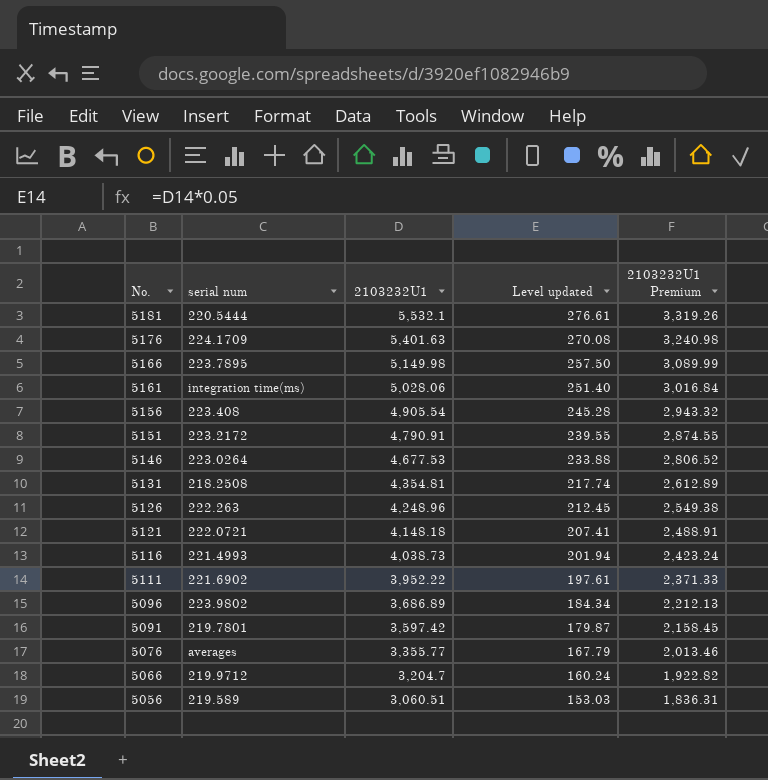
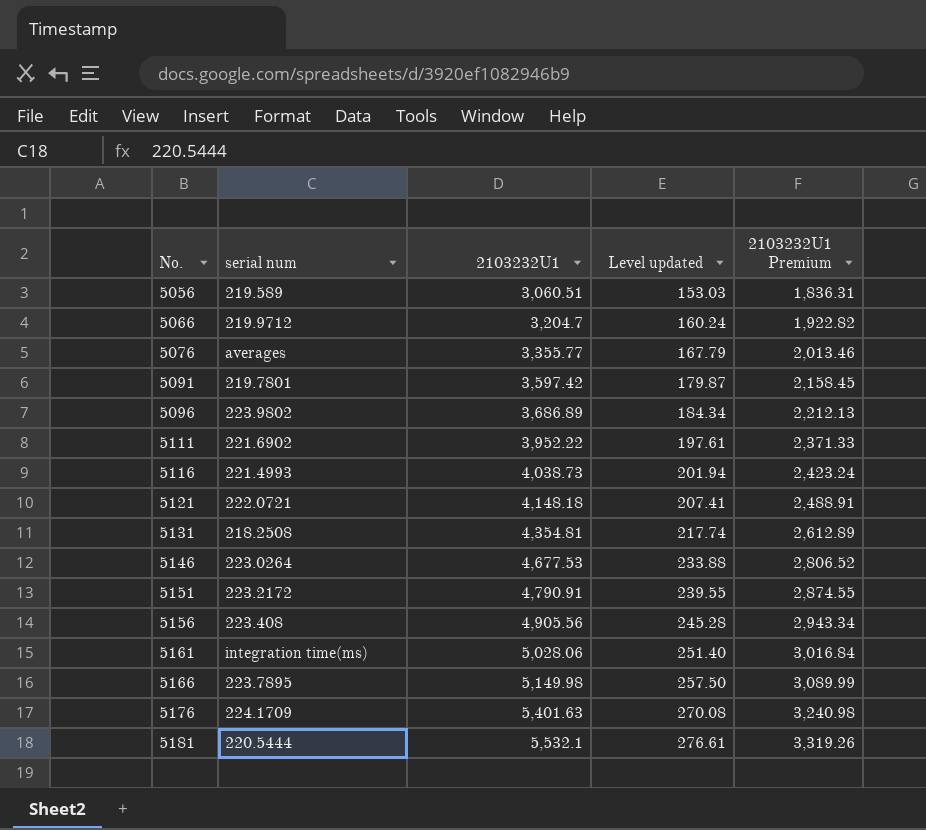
row order: No. descending -> No. ascending
row 5126: 222.263 | 4,248.96 | 212.45 | 2,549.38 -> none
5156 | 2103232U1: 4,905.54 -> 4,905.56
5156 | 2103232U1 Premium: 2,943.32 -> 2,943.34

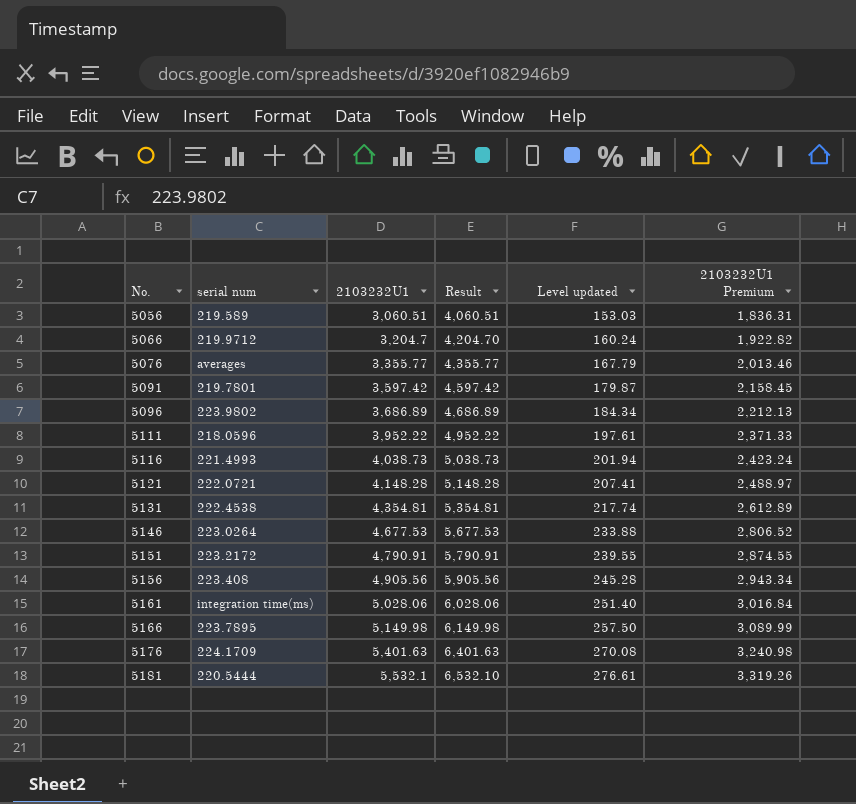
column Result | formula: none -> [2103232U1] + 1000
5111 | serial num: 221.6902 -> 218.0596
5121 | 2103232U1: 4,148.18 -> 4,148.28
5121 | 2103232U1 Premium: 2,488.91 -> 2,488.97
5131 | serial num: 218.2508 -> 222.4538

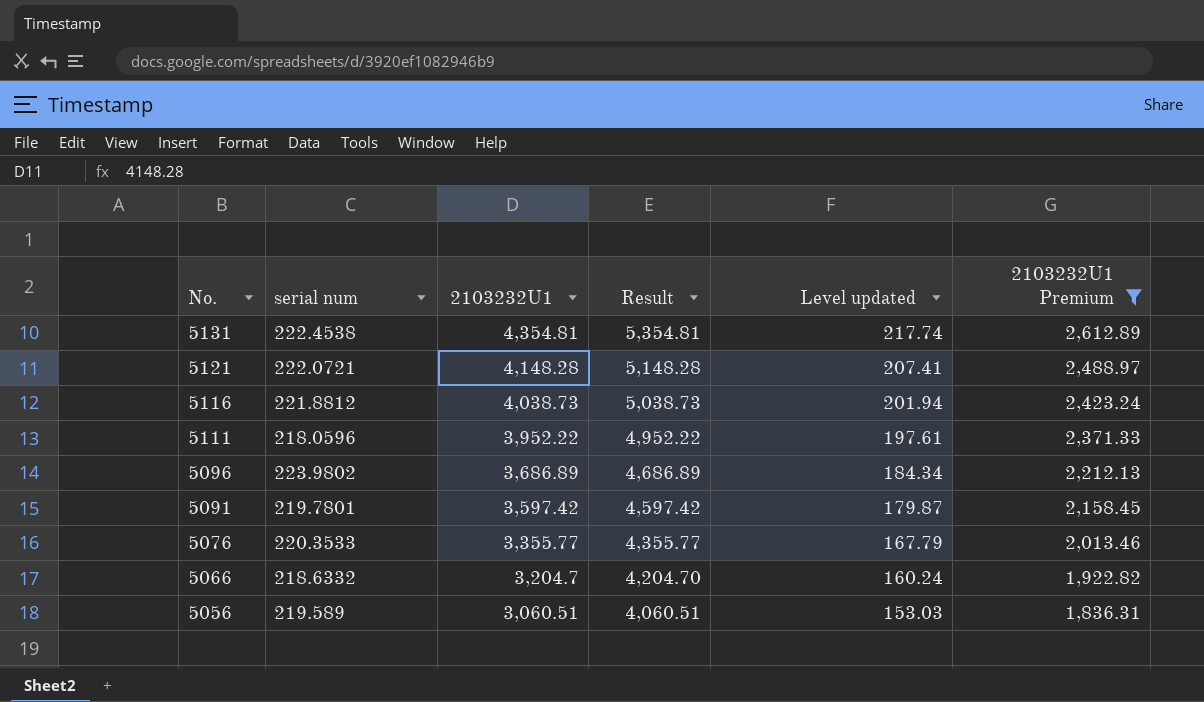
filter: none -> 2103232U1 Premium <= 2,612.89
row order: No. ascending -> No. descending
5116 | serial num: 221.4993 -> 221.8812
5076 | serial num: averages -> 220.3533
5066 | serial num: 219.9712 -> 218.6332

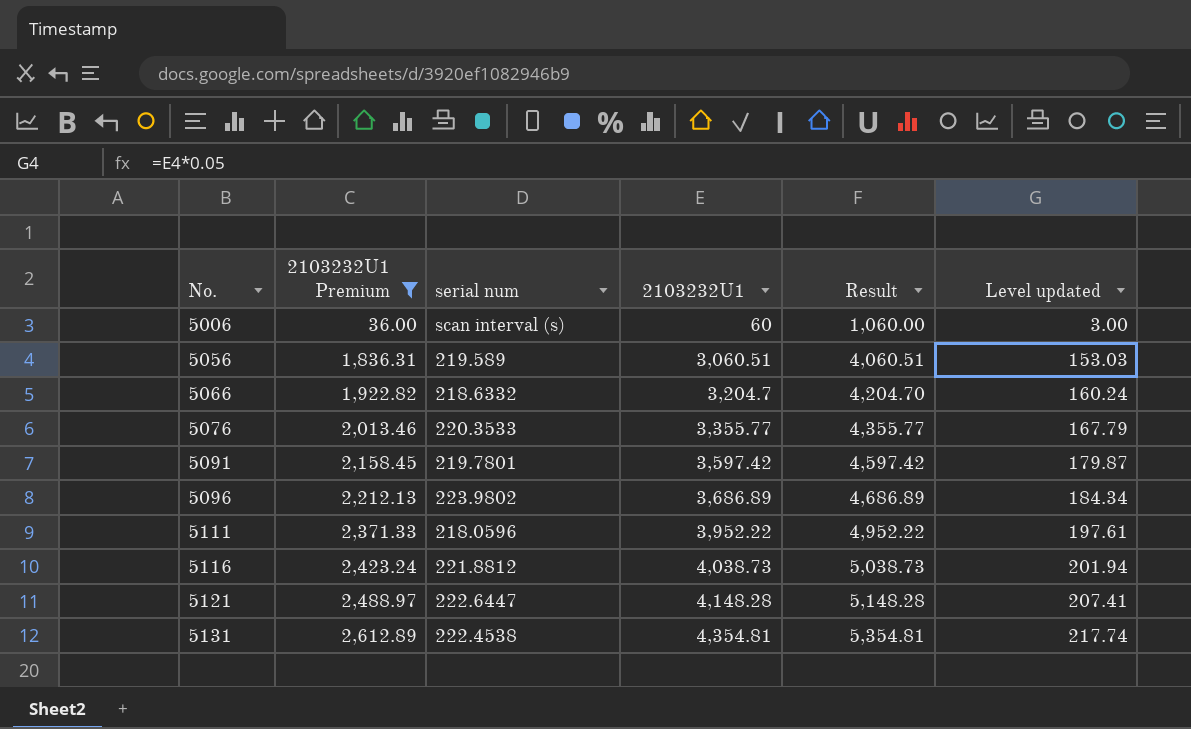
row order: No. descending -> No. ascending
column 2103232U1 Premium | position: 6 -> 2
row 5006: none -> 36.00 | scan interval (s) | 60 | 1,060.00 | 3.00
5121 | serial num: 222.0721 -> 222.6447

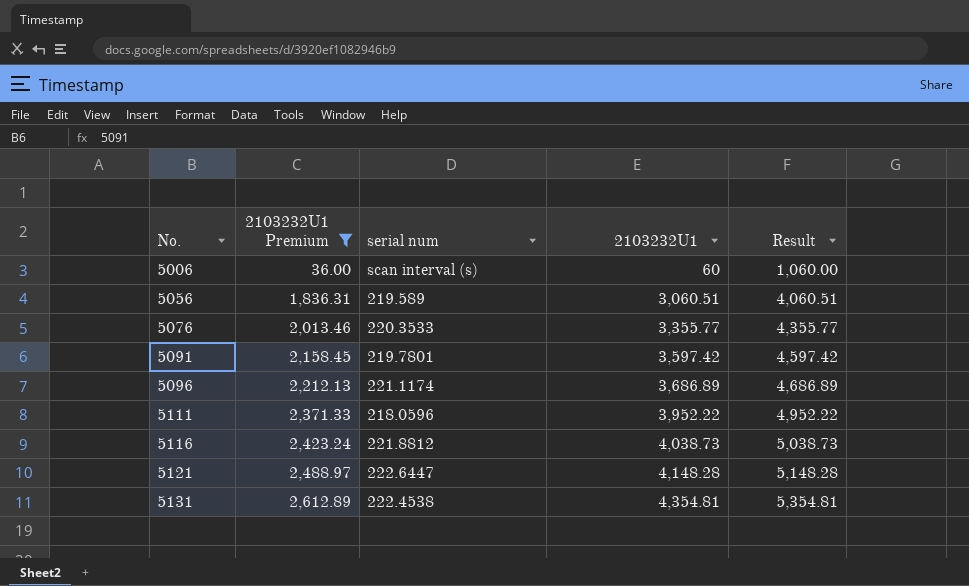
column Level updated | formula: [2103232U1] * 0.05 -> none
row 5066: 1,922.82 | 218.6332 | 3,204.7 | 4,204.70 | 160.24 -> none
5096 | serial num: 223.9802 -> 221.1174

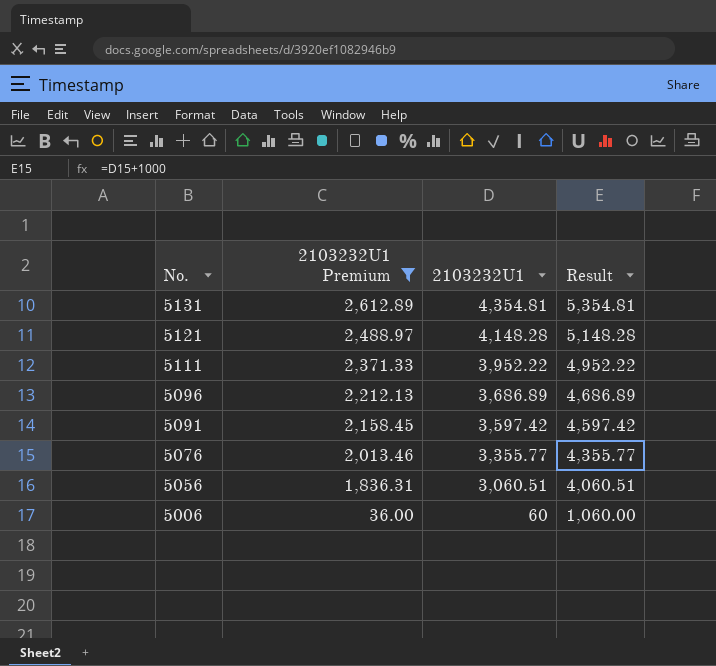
row order: No. ascending -> No. descending
column serial num | position: 3 -> none
row 5116: 2,423.24 | 221.8812 | 4,038.73 | 5,038.73 -> none

